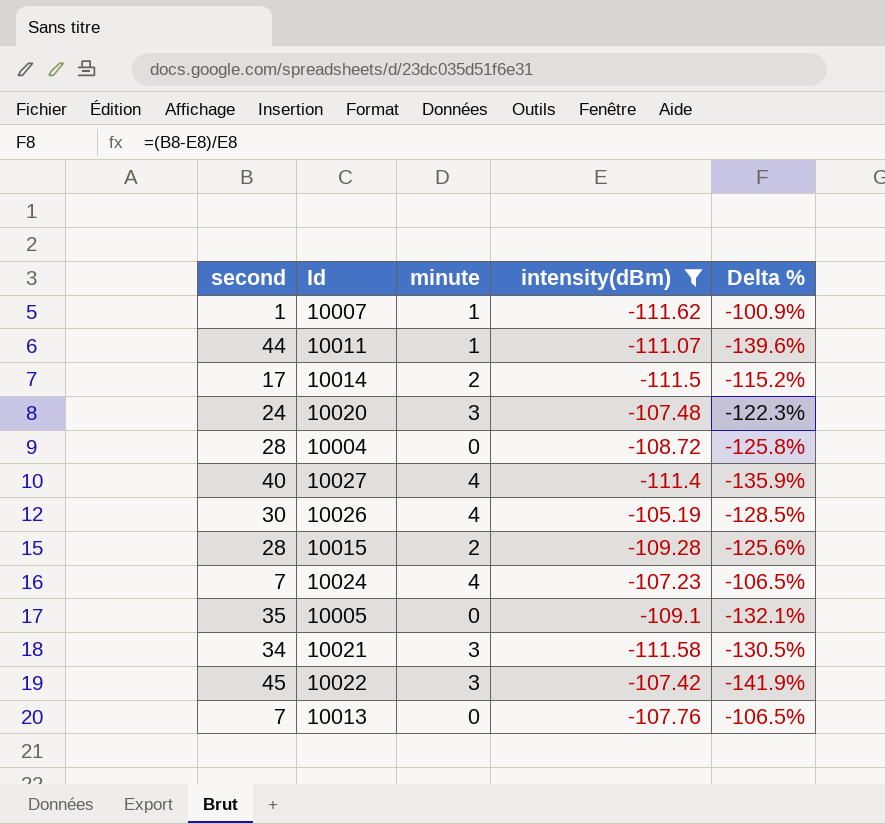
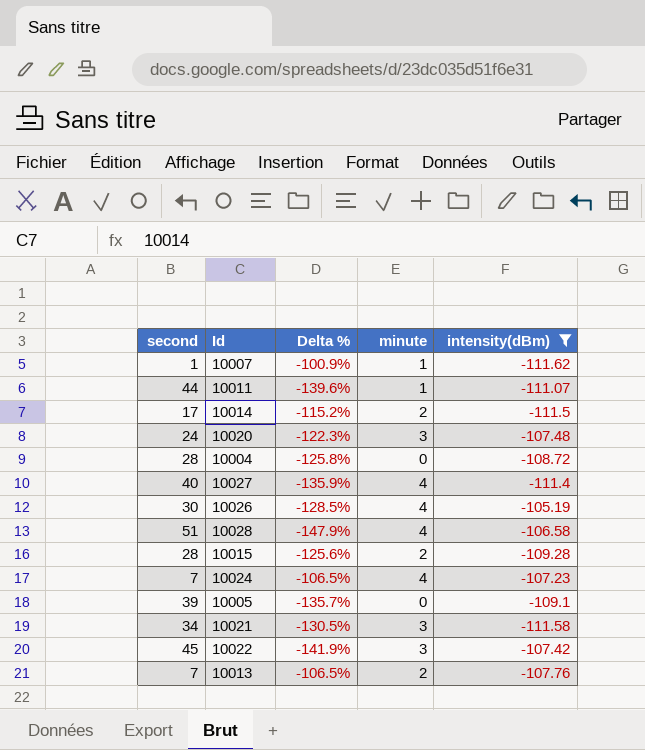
column Delta % | position: 5 -> 3
row 10028: none -> 51 | -147.9% | 4 | -106.58
10005 | second: 35 -> 39
10005 | Delta %: -132.1% -> -135.7%
10013 | minute: 0 -> 2

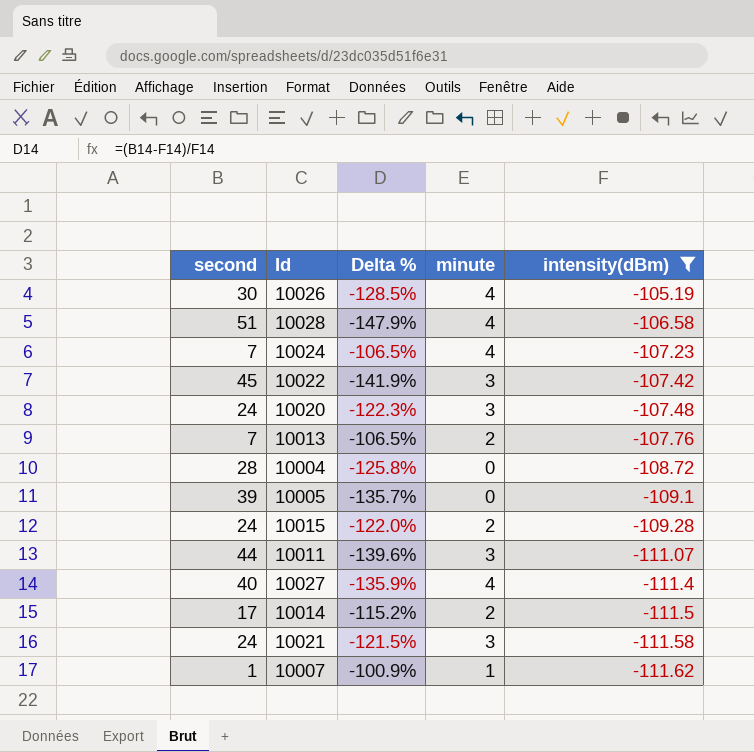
row order: none -> intensity(dBm) descending
10015 | second: 28 -> 24
10015 | Delta %: -125.6% -> -122.0%
10011 | minute: 1 -> 3
10021 | second: 34 -> 24
10021 | Delta %: -130.5% -> -121.5%

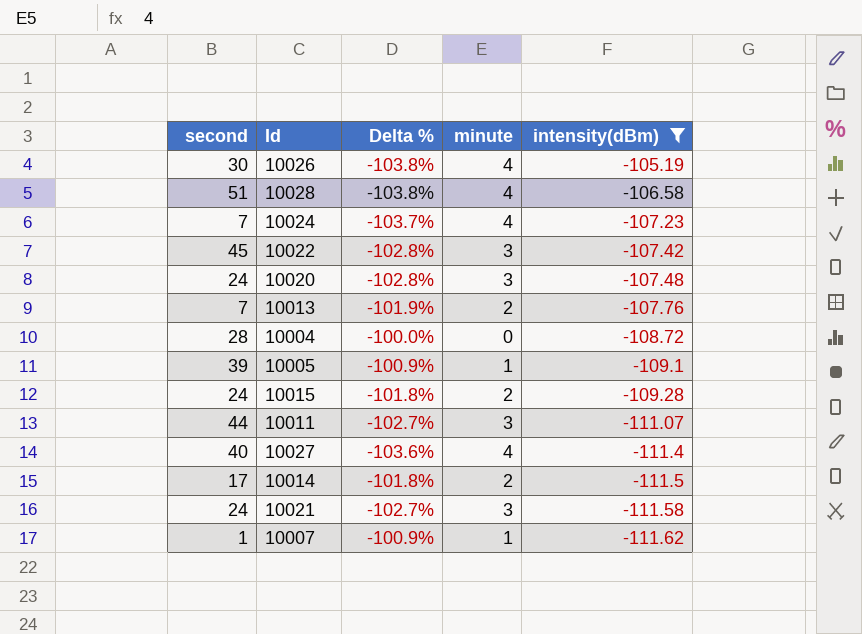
column Delta % | formula: ([second] - [intensity(dBm)]) / [intensity(dBm)] -> ([minute] - [intensity(dBm)]) / [intensity(dBm)]
10005 | minute: 0 -> 1

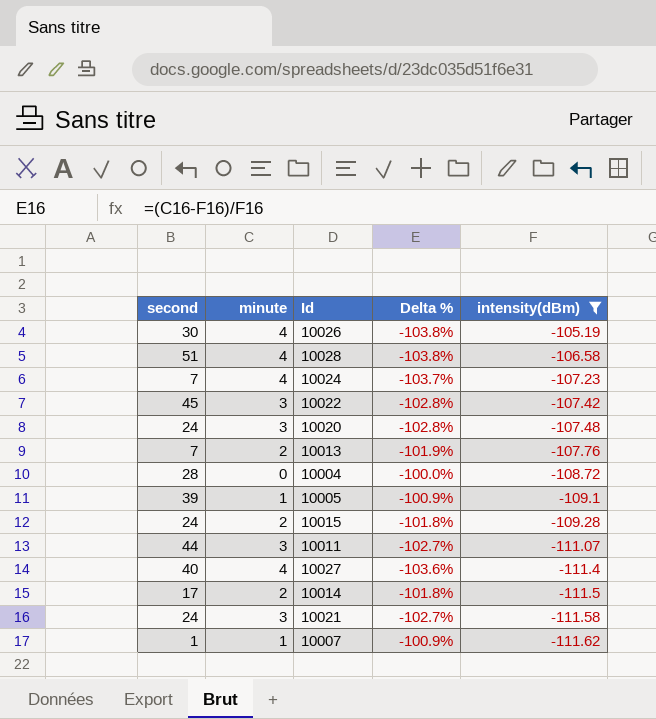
column minute | position: 4 -> 2

